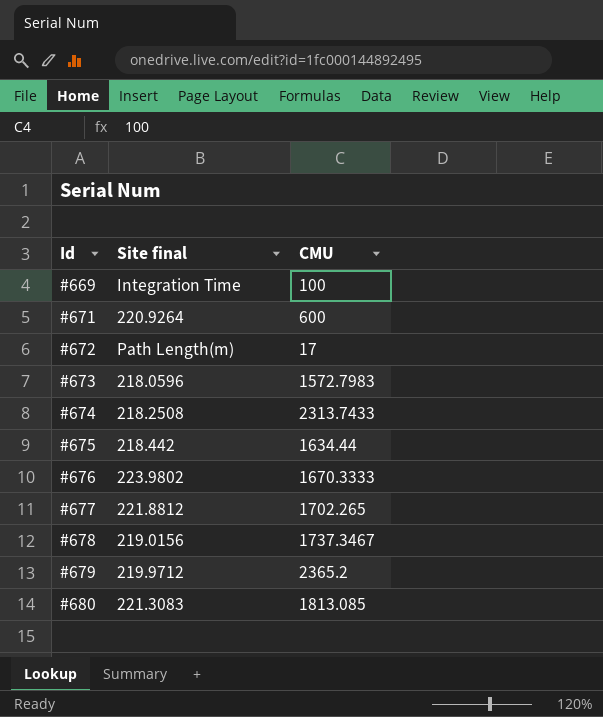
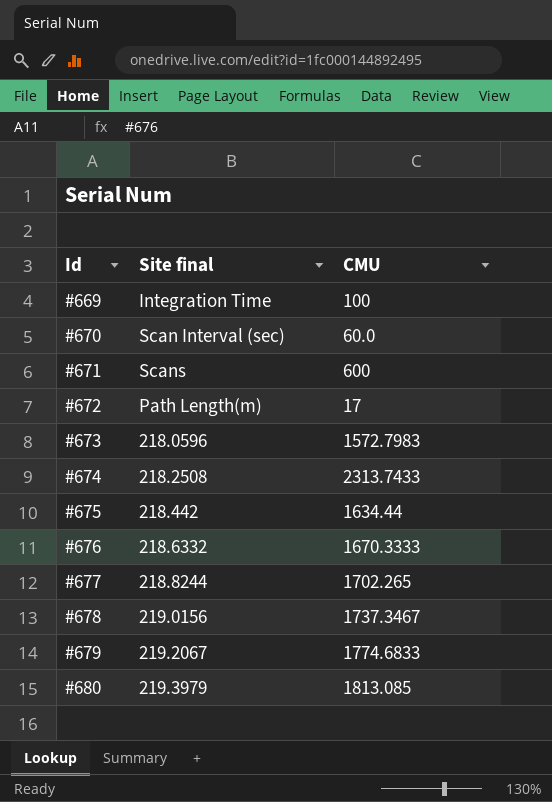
row #670: none -> Scan Interval (sec) | 60.0
#671 | Site final: 220.9264 -> Scans
#676 | Site final: 223.9802 -> 218.6332
#677 | Site final: 221.8812 -> 218.8244
#679 | Site final: 219.9712 -> 219.2067
#679 | CMU: 2365.2 -> 1774.6833
#680 | Site final: 221.3083 -> 219.3979

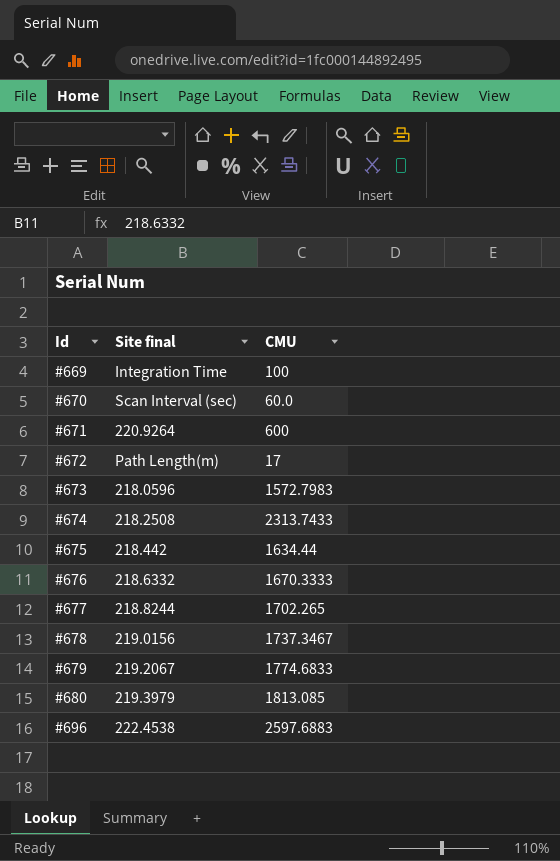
#671 | Site final: Scans -> 220.9264
row #696: none -> 222.4538 | 2597.6883

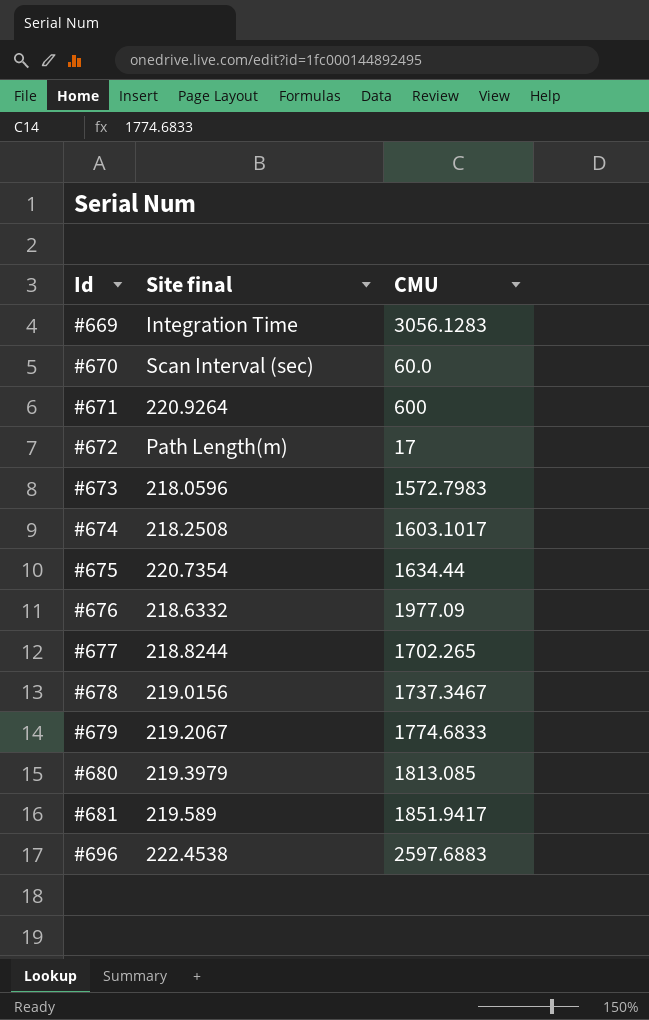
#669 | CMU: 100 -> 3056.1283
#674 | CMU: 2313.7433 -> 1603.1017
#675 | Site final: 218.442 -> 220.7354
#676 | CMU: 1670.3333 -> 1977.09
row #681: none -> 219.589 | 1851.9417

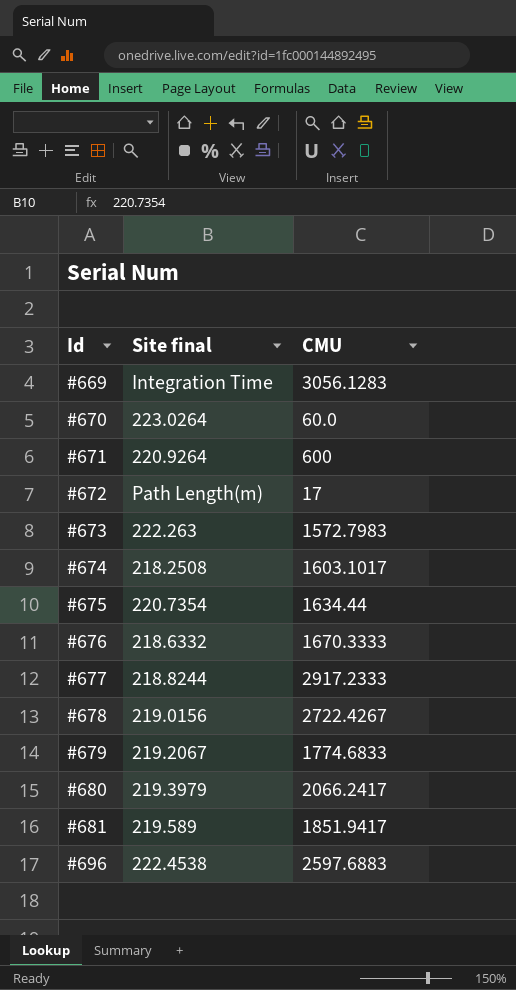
#670 | Site final: Scan Interval (sec) -> 223.0264
#673 | Site final: 218.0596 -> 222.263
#676 | CMU: 1977.09 -> 1670.3333
#677 | CMU: 1702.265 -> 2917.2333
#678 | CMU: 1737.3467 -> 2722.4267
#680 | CMU: 1813.085 -> 2066.2417

